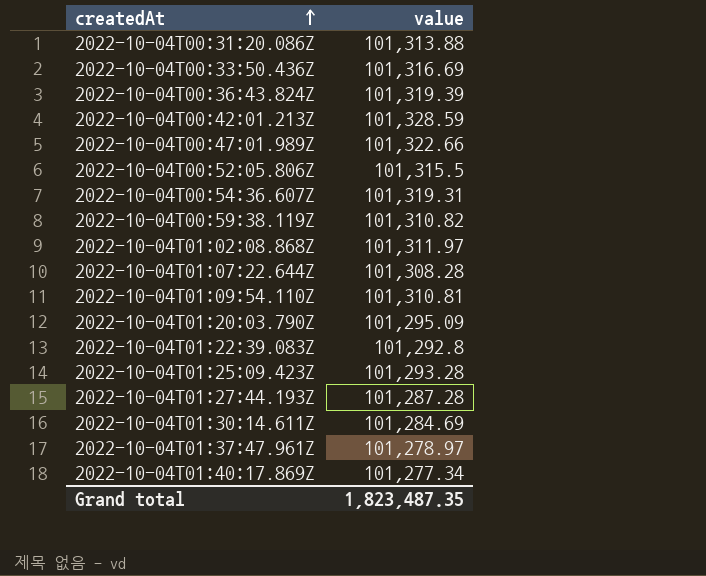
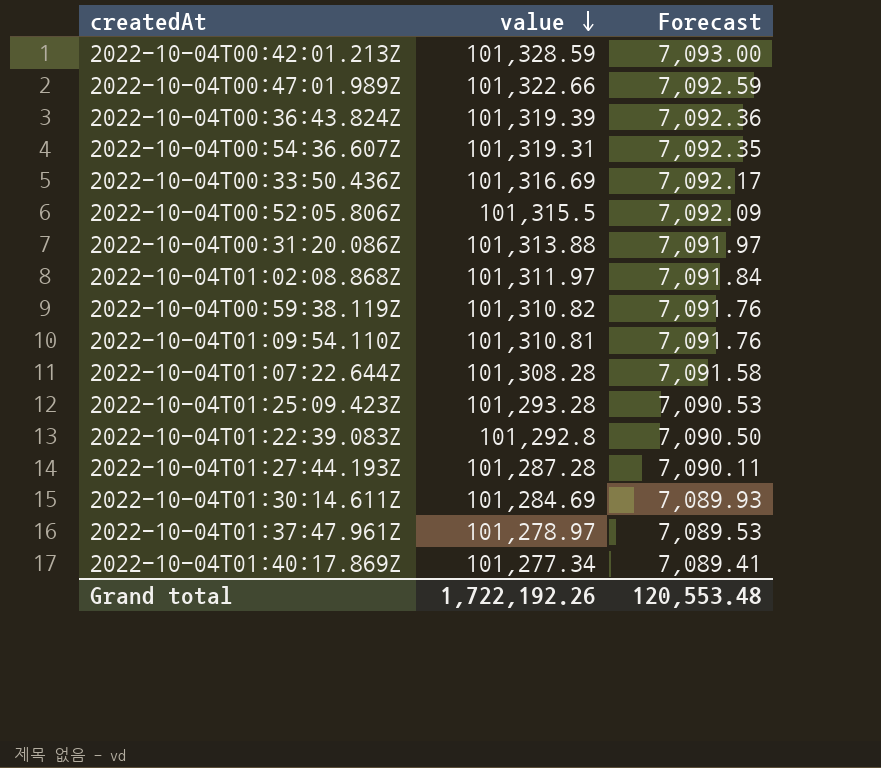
row order: createdAt ascending -> value descending
column Forecast | formula: none -> [value] * 0.07
row 2022-10-04T01:20:03.790Z: 101,295.09 -> none
Grand total | value: 1,823,487.35 -> 1,722,192.26

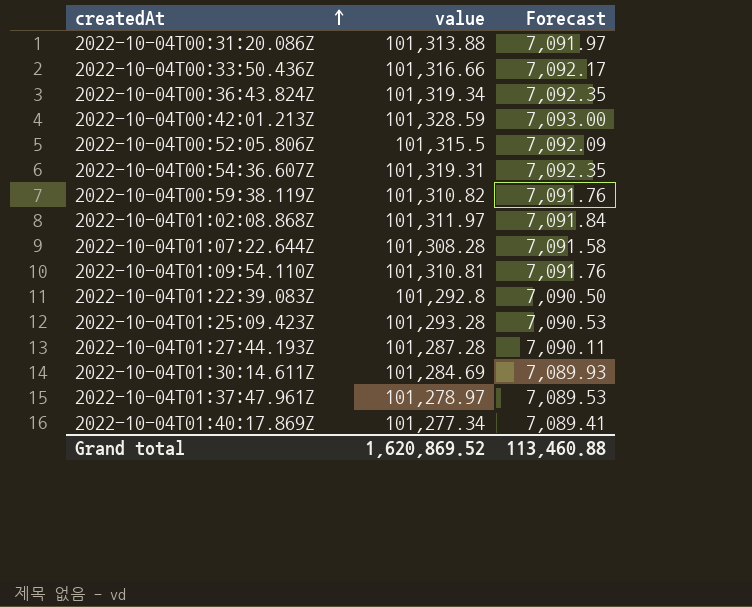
row order: value descending -> createdAt ascending
row 2022-10-04T00:47:01.989Z: 101,322.66 | 7,092.59 -> none
2022-10-04T00:33:50.436Z | value: 101,316.69 -> 101,316.66
2022-10-04T00:36:43.824Z | value: 101,319.39 -> 101,319.34
2022-10-04T00:36:43.824Z | Forecast: 7,092.36 -> 7,092.35
Grand total | value: 1,722,192.26 -> 1,620,869.52
Grand total | Forecast: 120,553.48 -> 113,460.88

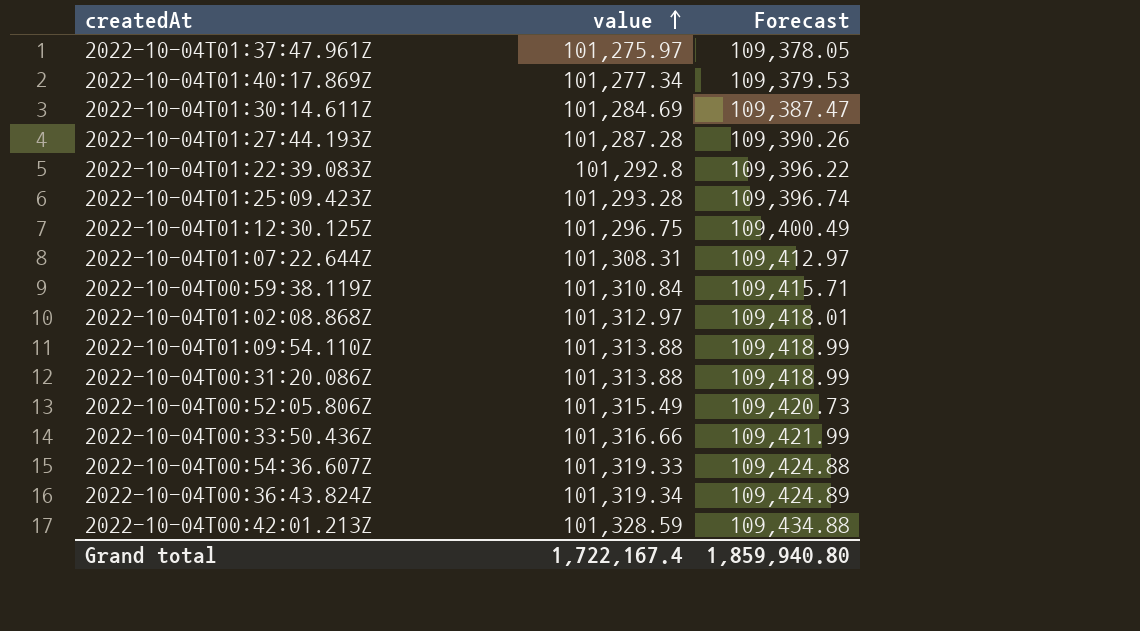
row order: createdAt ascending -> value ascending
column Forecast | formula: [value] * 0.07 -> [value] * 1.08
2022-10-04T01:37:47.961Z | value: 101,278.97 -> 101,275.97
row 2022-10-04T01:12:30.125Z: none -> 101,296.75 | 109,400.49
2022-10-04T01:07:22.644Z | value: 101,308.28 -> 101,308.31
2022-10-04T00:59:38.119Z | value: 101,310.82 -> 101,310.84
2022-10-04T01:02:08.868Z | value: 101,311.97 -> 101,312.97
2022-10-04T01:09:54.110Z | value: 101,310.81 -> 101,313.88
2022-10-04T00:52:05.806Z | value: 101,315.5 -> 101,315.49
2022-10-04T00:54:36.607Z | value: 101,319.31 -> 101,319.33
Grand total | value: 1,620,869.52 -> 1,722,167.4
Grand total | Forecast: 113,460.88 -> 1,859,940.80

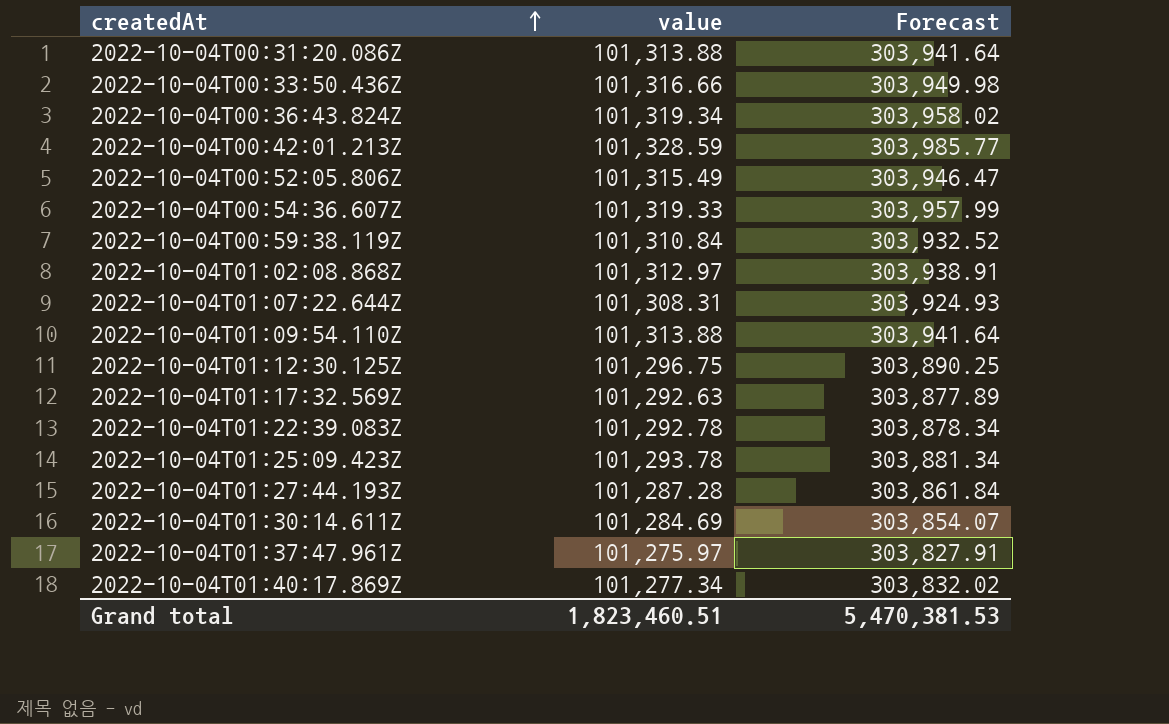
row order: value ascending -> createdAt ascending
column Forecast | formula: [value] * 1.08 -> [value] * 3
row 2022-10-04T01:17:32.569Z: none -> 101,292.63 | 303,877.89
2022-10-04T01:22:39.083Z | value: 101,292.8 -> 101,292.78
2022-10-04T01:25:09.423Z | value: 101,293.28 -> 101,293.78
Grand total | value: 1,722,167.4 -> 1,823,460.51
Grand total | Forecast: 1,859,940.80 -> 5,470,381.53

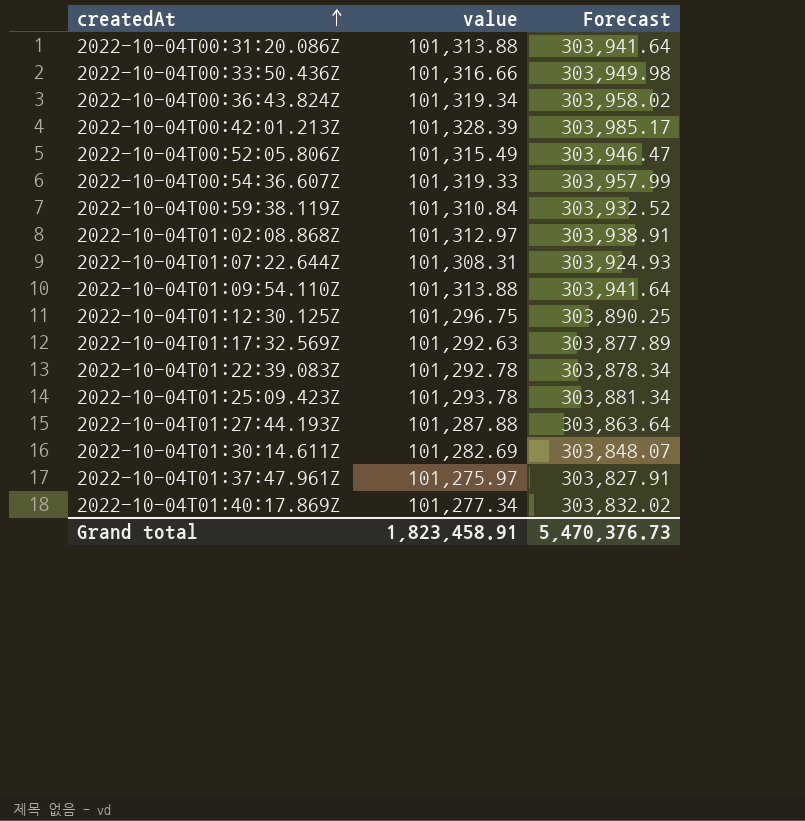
2022-10-04T00:42:01.213Z | value: 101,328.59 -> 101,328.39
2022-10-04T00:42:01.213Z | Forecast: 303,985.77 -> 303,985.17
2022-10-04T01:27:44.193Z | value: 101,287.28 -> 101,287.88
2022-10-04T01:27:44.193Z | Forecast: 303,861.84 -> 303,863.64
2022-10-04T01:30:14.611Z | value: 101,284.69 -> 101,282.69
2022-10-04T01:30:14.611Z | Forecast: 303,854.07 -> 303,848.07
Grand total | value: 1,823,460.51 -> 1,823,458.91
Grand total | Forecast: 5,470,381.53 -> 5,470,376.73

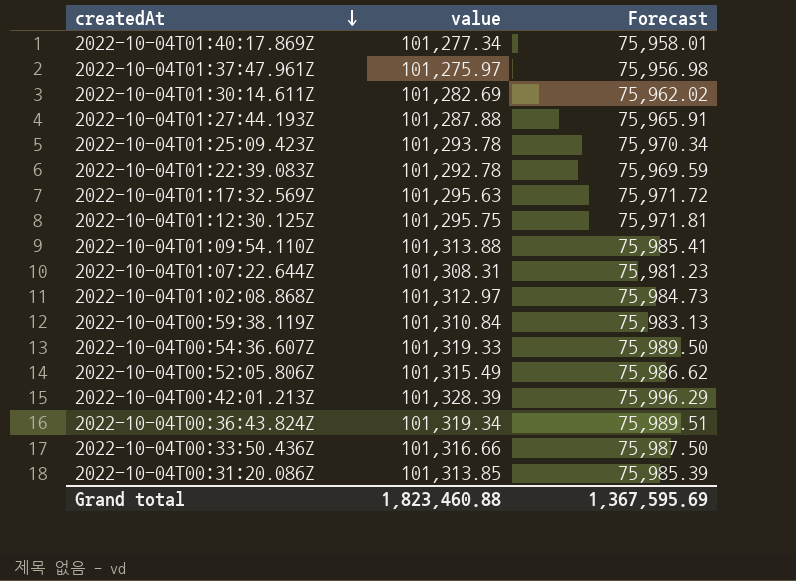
row order: createdAt ascending -> createdAt descending
column Forecast | formula: [value] * 3 -> [value] * 0.75
2022-10-04T01:17:32.569Z | value: 101,292.63 -> 101,295.63
2022-10-04T01:12:30.125Z | value: 101,296.75 -> 101,295.75
2022-10-04T00:31:20.086Z | value: 101,313.88 -> 101,313.85
Grand total | value: 1,823,458.91 -> 1,823,460.88
Grand total | Forecast: 5,470,376.73 -> 1,367,595.69

